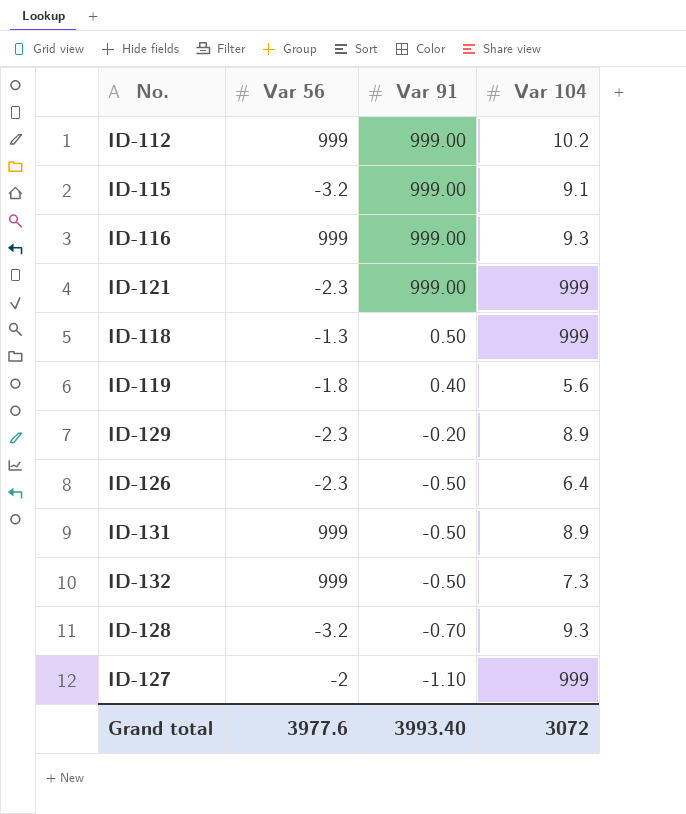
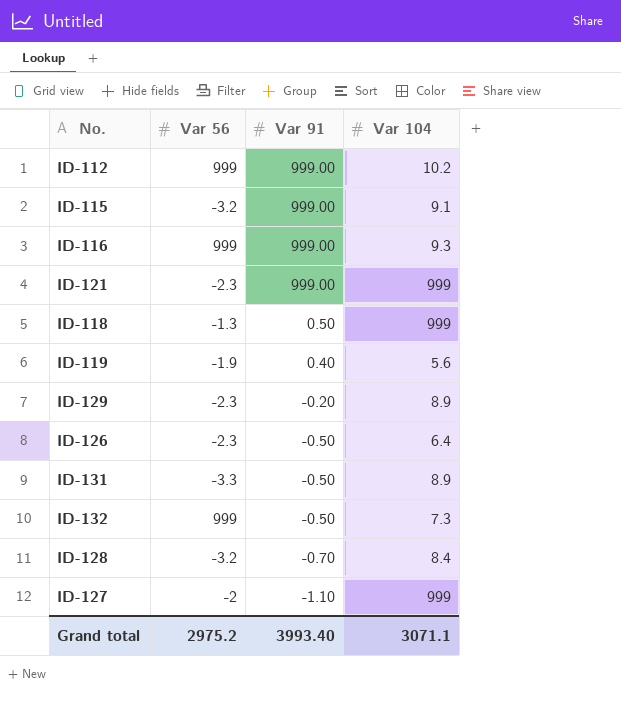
ID-119 | Var 56: -1.8 -> -1.9
ID-131 | Var 56: 999 -> -3.3
ID-128 | Var 104: 9.3 -> 8.4
Grand total | Var 56: 3977.6 -> 2975.2
Grand total | Var 104: 3072 -> 3071.1

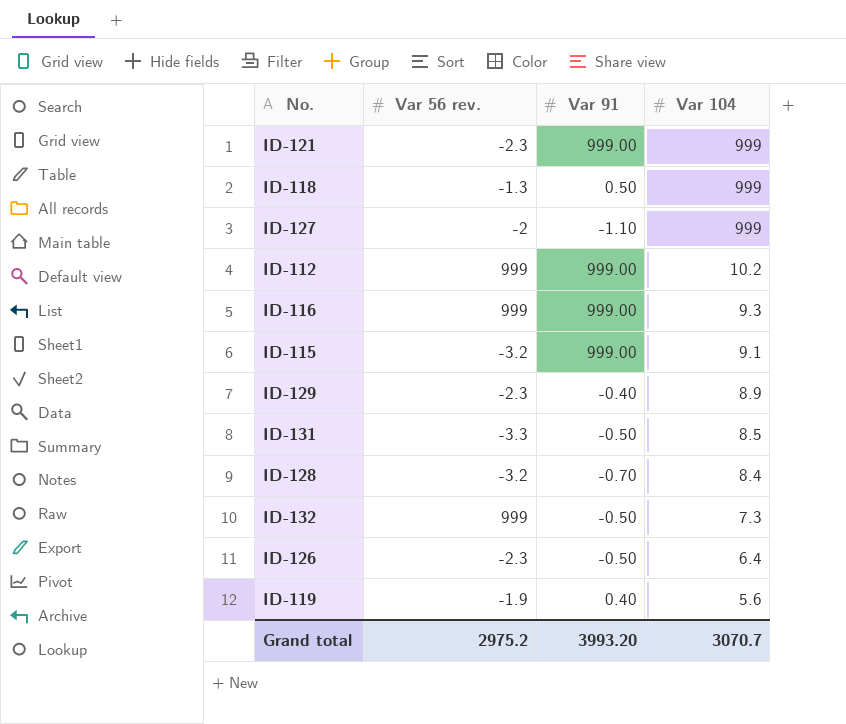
row order: Var 91 descending -> Var 104 descending
column name: Var 56 -> Var 56 rev.
ID-129 | Var 91: -0.20 -> -0.40
ID-131 | Var 104: 8.9 -> 8.5
Grand total | Var 91: 3993.40 -> 3993.20
Grand total | Var 104: 3071.1 -> 3070.7

